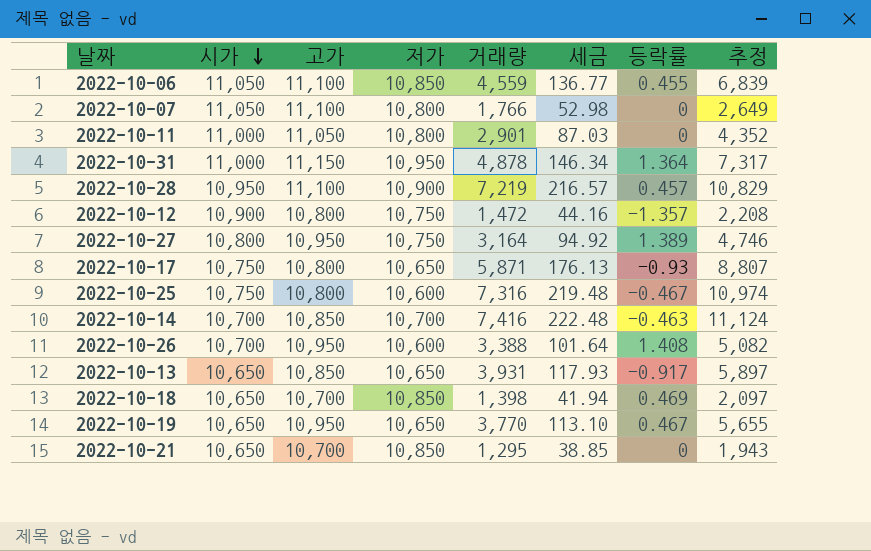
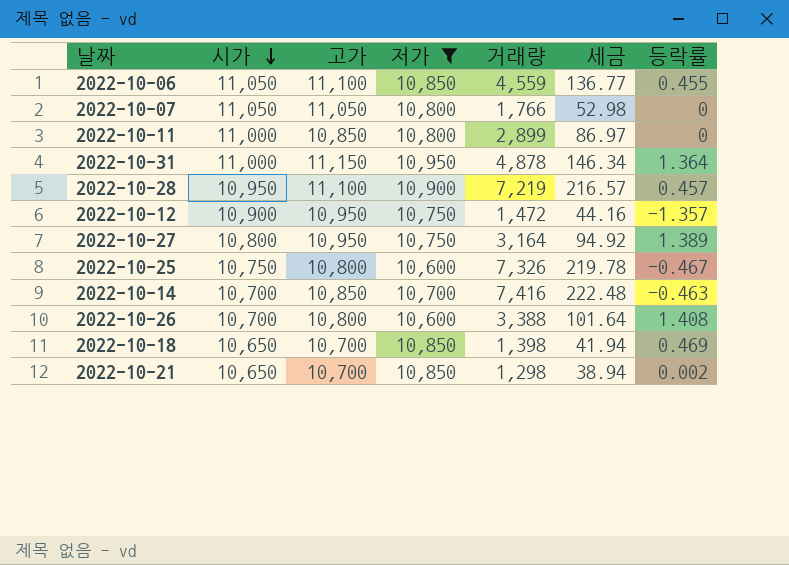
filter: none -> 저가 != 10,650
column 추정 | formula: [거래량] * 1.5 -> none
2022-10-07 | 고가: 11,100 -> 11,050
2022-10-11 | 고가: 11,050 -> 10,850
2022-10-11 | 거래량: 2,901 -> 2,899
2022-10-11 | 세금: 87.03 -> 86.97
2022-10-12 | 고가: 10,800 -> 10,950
2022-10-25 | 거래량: 7,316 -> 7,326
2022-10-25 | 세금: 219.48 -> 219.78
2022-10-26 | 고가: 10,950 -> 10,800
2022-10-21 | 거래량: 1,295 -> 1,298
2022-10-21 | 세금: 38.85 -> 38.94
2022-10-21 | 등락률: 0 -> 0.002

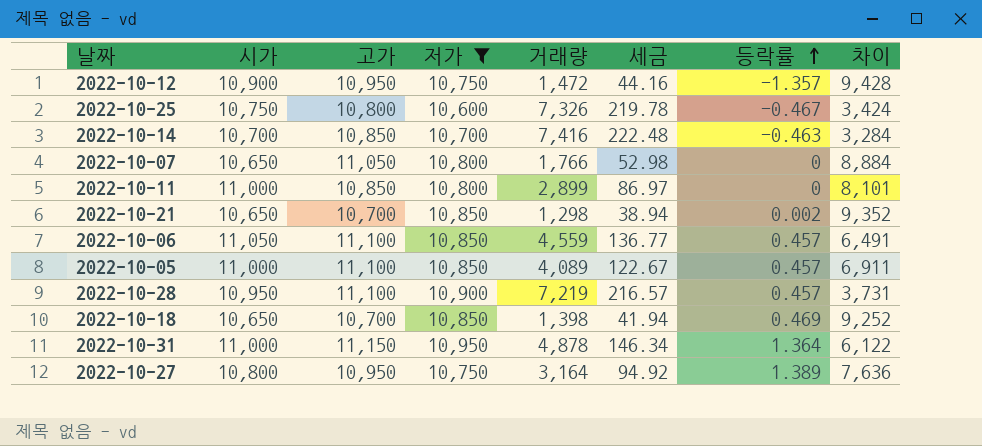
row order: 시가 descending -> 등락률 ascending
column 차이 | formula: none -> [시가] - [거래량]
row 2022-10-26: 10,700 | 10,800 | 10,600 | 3,388 | 101.64 | 1.408 -> none
2022-10-07 | 시가: 11,050 -> 10,650
2022-10-06 | 등락률: 0.455 -> 0.457
row 2022-10-05: none -> 11,000 | 11,100 | 10,850 | 4,089 | 122.67 | 0.457 | 6,911

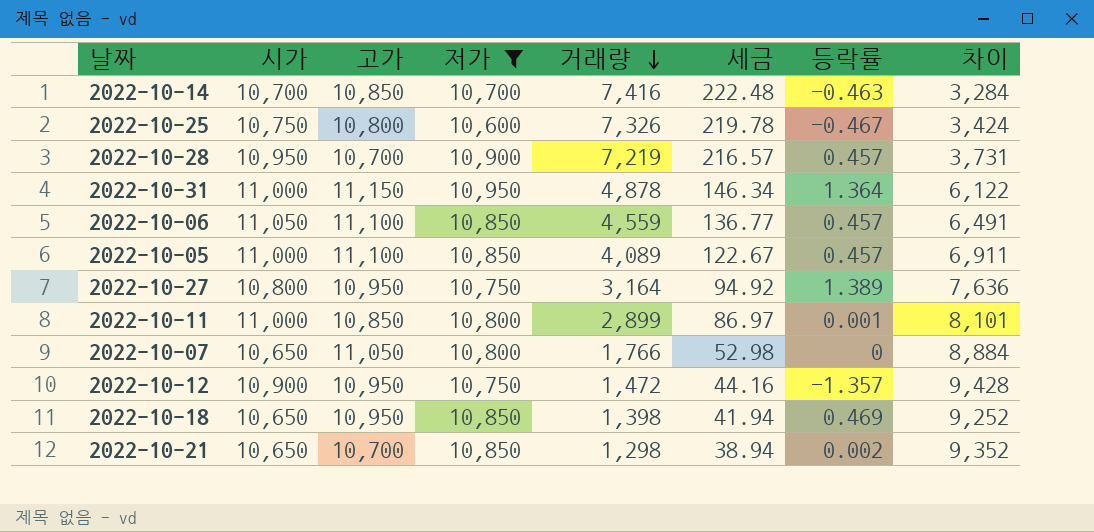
row order: 등락률 ascending -> 거래량 descending
2022-10-28 | 고가: 11,100 -> 10,700
2022-10-11 | 등락률: 0 -> 0.001
2022-10-18 | 고가: 10,700 -> 10,950

